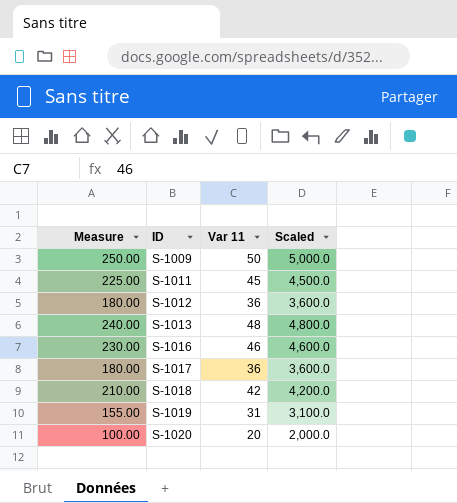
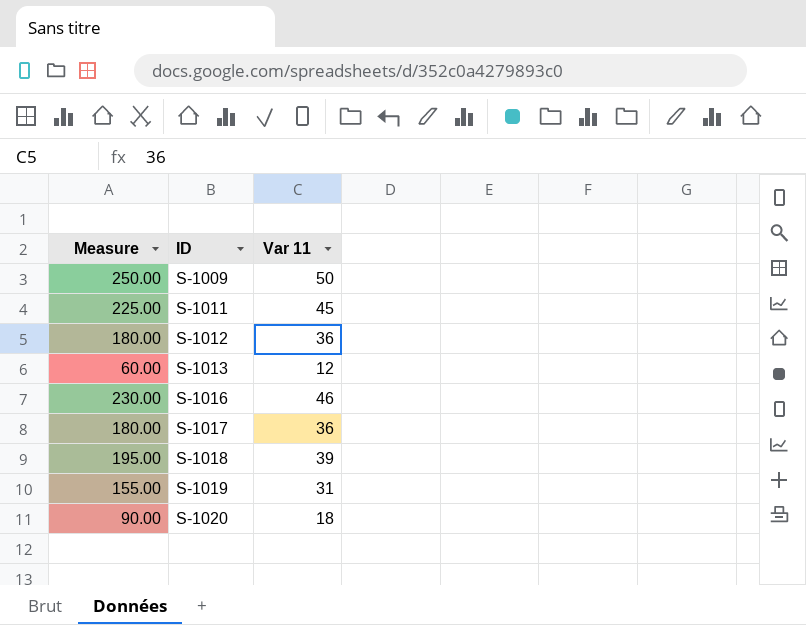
column Scaled | formula: [Var 11] * 100 -> none
S-1013 | Measure: 240.00 -> 60.00
S-1013 | Var 11: 48 -> 12
S-1018 | Measure: 210.00 -> 195.00
S-1018 | Var 11: 42 -> 39
S-1020 | Measure: 100.00 -> 90.00
S-1020 | Var 11: 20 -> 18

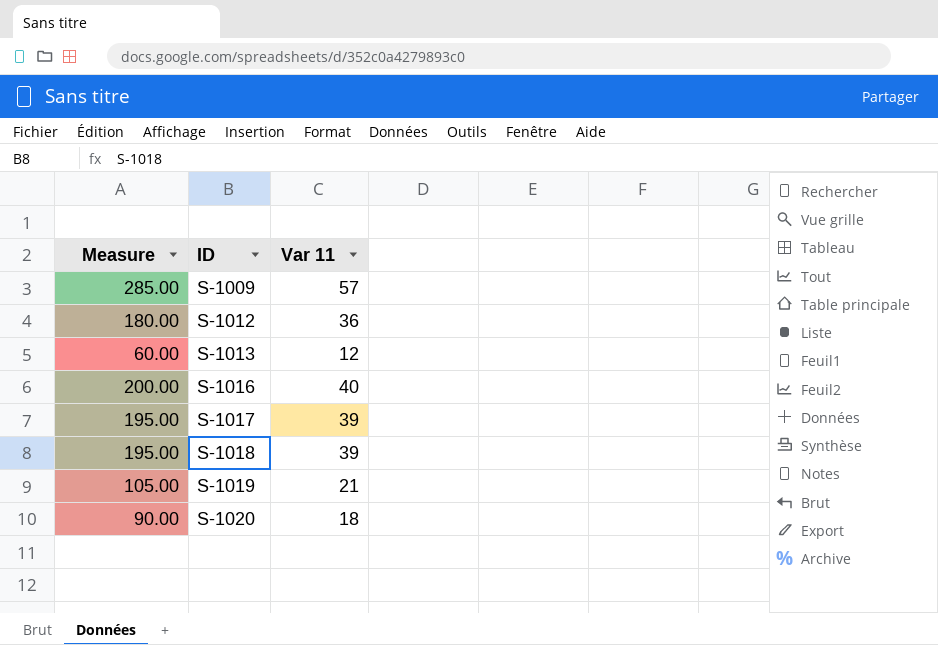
row S-1011: 225.00 | 45 -> none
S-1009 | Measure: 250.00 -> 285.00
S-1009 | Var 11: 50 -> 57
S-1016 | Measure: 230.00 -> 200.00
S-1016 | Var 11: 46 -> 40
S-1017 | Measure: 180.00 -> 195.00
S-1017 | Var 11: 36 -> 39
S-1019 | Measure: 155.00 -> 105.00
S-1019 | Var 11: 31 -> 21

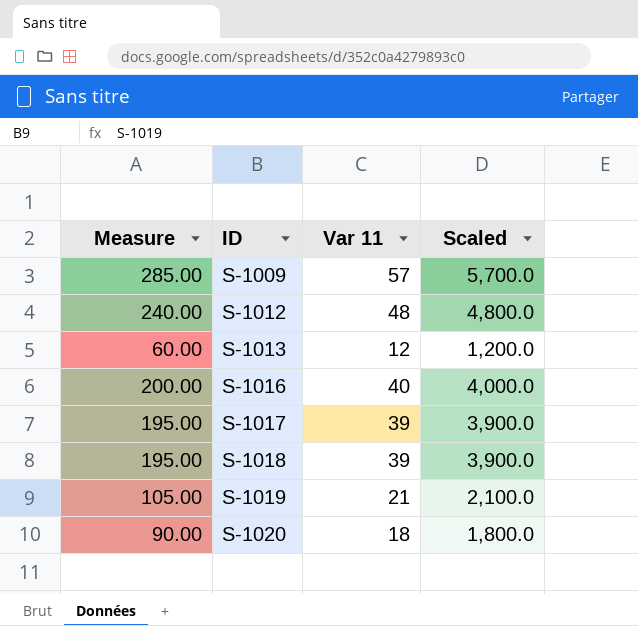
column Scaled | formula: none -> [Var 11] * 100
S-1012 | Measure: 180.00 -> 240.00
S-1012 | Var 11: 36 -> 48

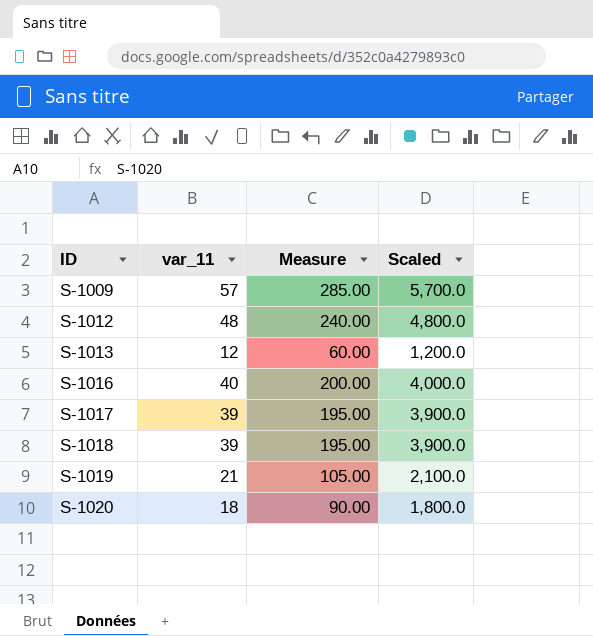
column name: Var 11 -> var_11
column Measure | position: 1 -> 3

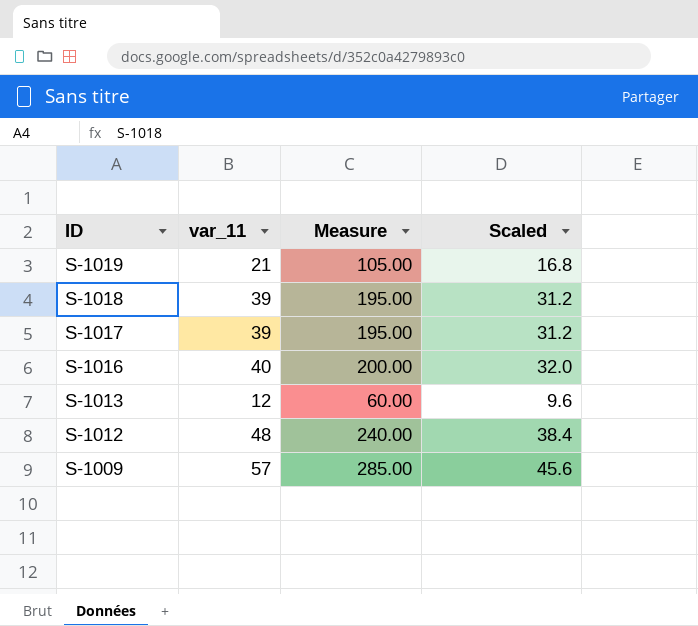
row order: ID ascending -> ID descending
column Scaled | formula: [var_11] * 100 -> [var_11] * 0.8
row S-1020: 18 | 90.00 | 1,800.0 -> none

